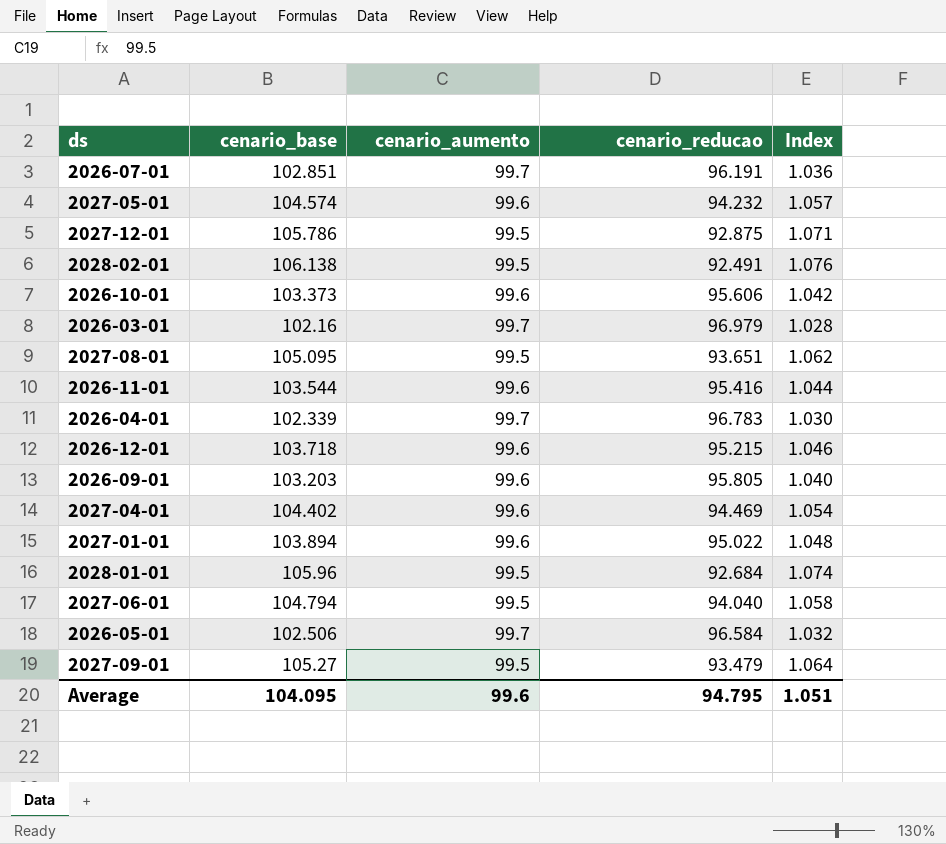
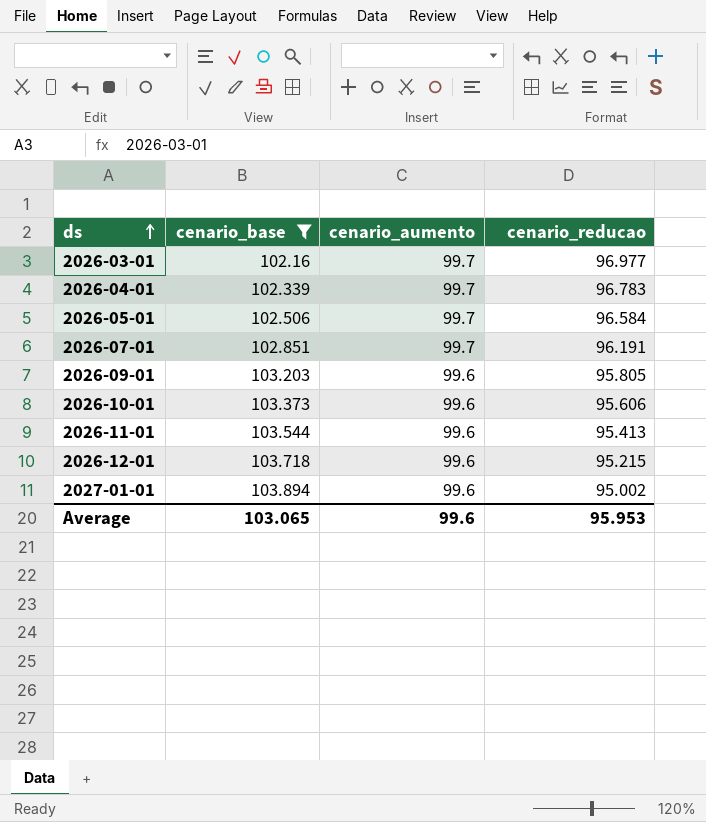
filter: none -> cenario_base <= 103.894
row order: none -> ds ascending
column Index | formula: [cenario_aumento] / [cenario_reducao] -> none
2026-03-01 | cenario_reducao: 96.979 -> 96.977
2026-11-01 | cenario_reducao: 95.416 -> 95.413
2027-01-01 | cenario_reducao: 95.022 -> 95.002
Average | cenario_base: 104.095 -> 103.065
Average | cenario_reducao: 94.795 -> 95.953

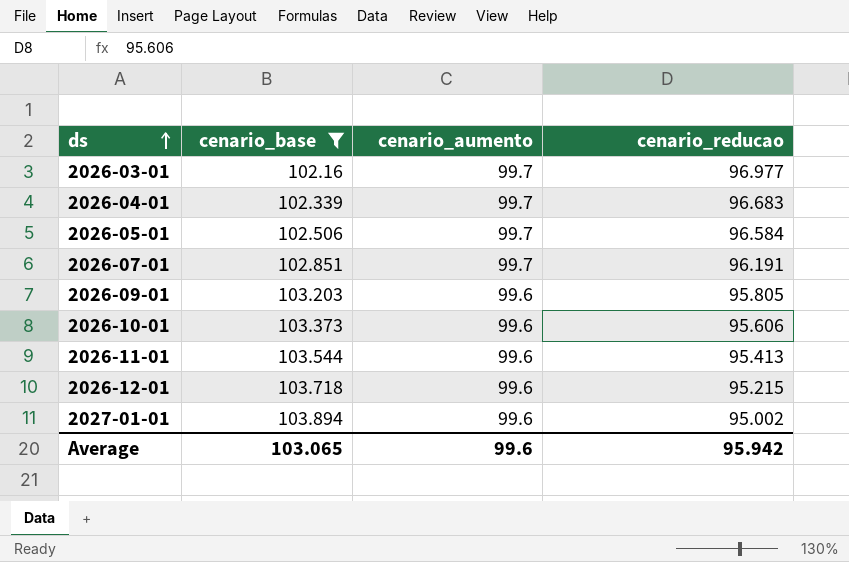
2026-04-01 | cenario_reducao: 96.783 -> 96.683
Average | cenario_reducao: 95.953 -> 95.942

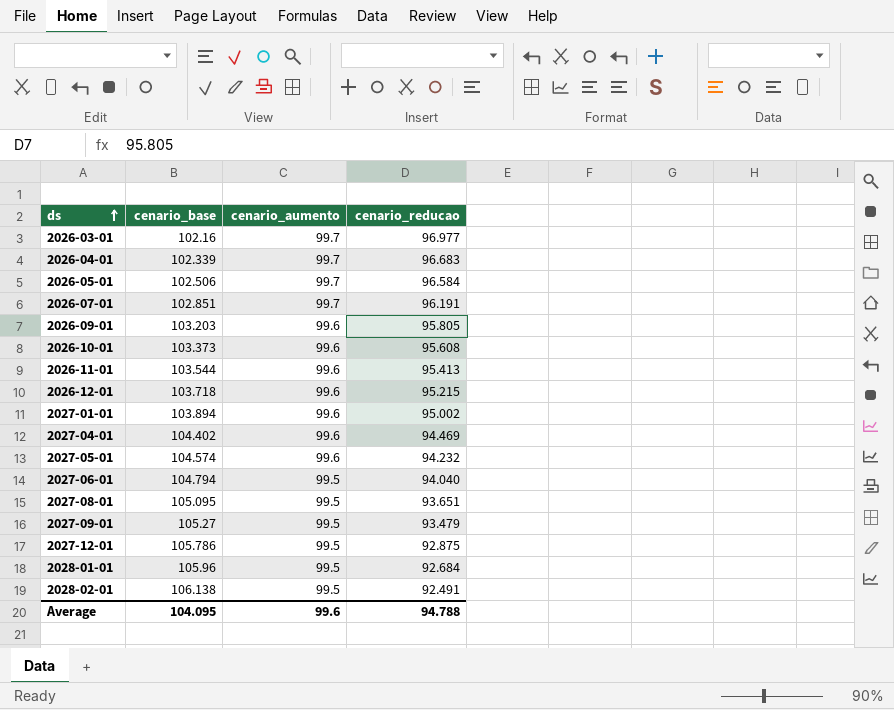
filter: cenario_base <= 103.894 -> none
2026-10-01 | cenario_reducao: 95.606 -> 95.608
Average | cenario_base: 103.065 -> 104.095
Average | cenario_reducao: 95.942 -> 94.788

